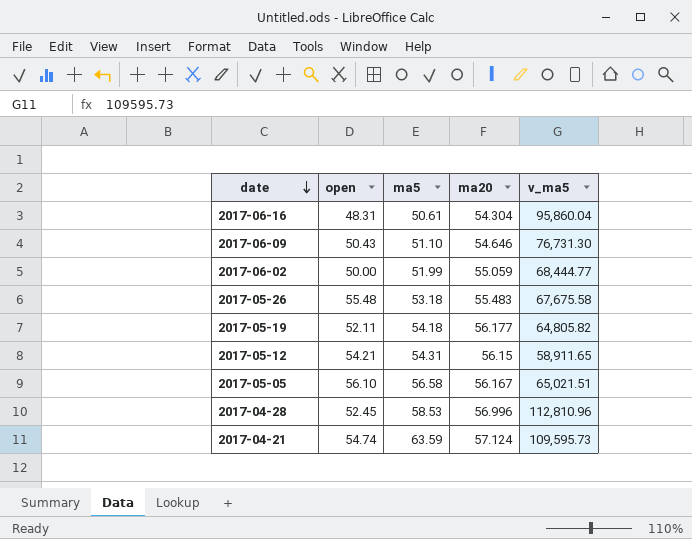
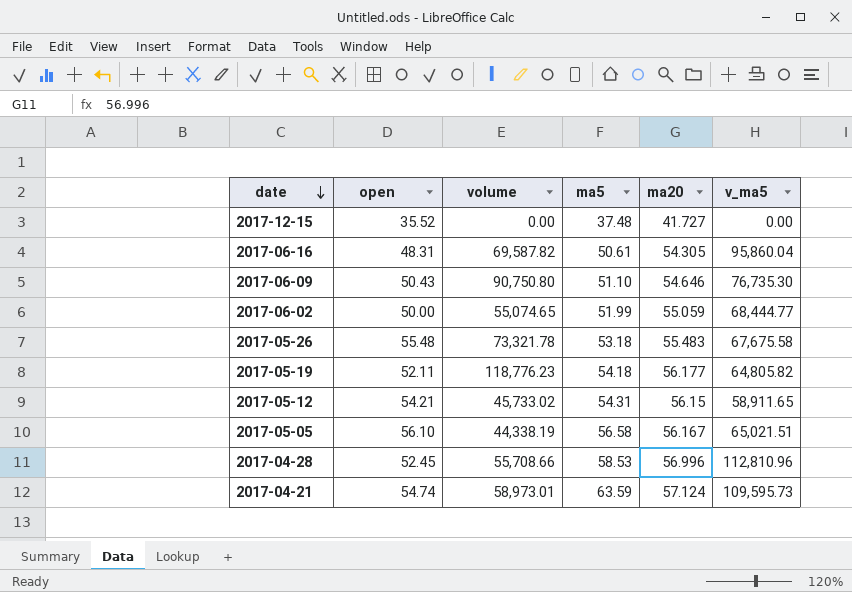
column volume | position: none -> 3
row 2017-12-15: none -> 35.52 | 0.00 | 37.48 | 41.727 | 0.00
2017-06-16 | ma20: 54.304 -> 54.305
2017-06-09 | v_ma5: 76,731.30 -> 76,735.30

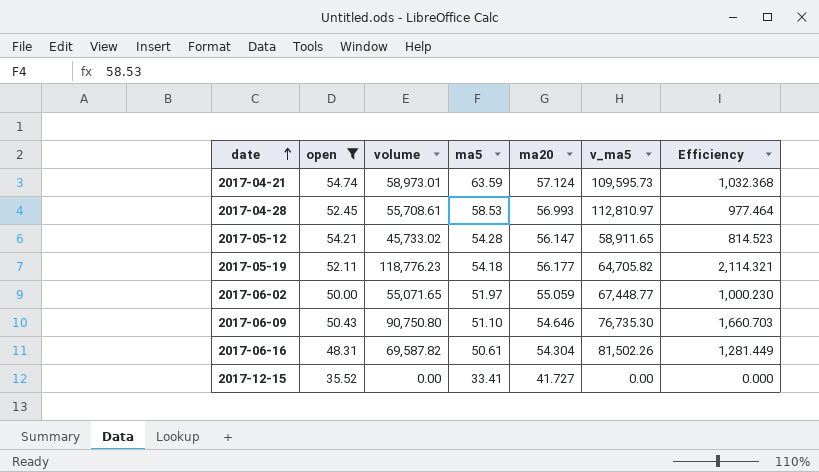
filter: none -> open <= 54.74
row order: date descending -> date ascending
column Efficiency | formula: none -> [volume] / [ma20]
2017-04-28 | volume: 55,708.66 -> 55,708.61
2017-04-28 | ma20: 56.996 -> 56.993
2017-04-28 | v_ma5: 112,810.96 -> 112,810.97
2017-05-12 | ma5: 54.31 -> 54.28
2017-05-12 | ma20: 56.15 -> 56.147
2017-05-19 | v_ma5: 64,805.82 -> 64,705.82
2017-06-02 | volume: 55,074.65 -> 55,071.65
2017-06-02 | ma5: 51.99 -> 51.97
2017-06-02 | v_ma5: 68,444.77 -> 67,448.77
2017-06-16 | ma20: 54.305 -> 54.304
2017-06-16 | v_ma5: 95,860.04 -> 81,502.26
2017-12-15 | ma5: 37.48 -> 33.41

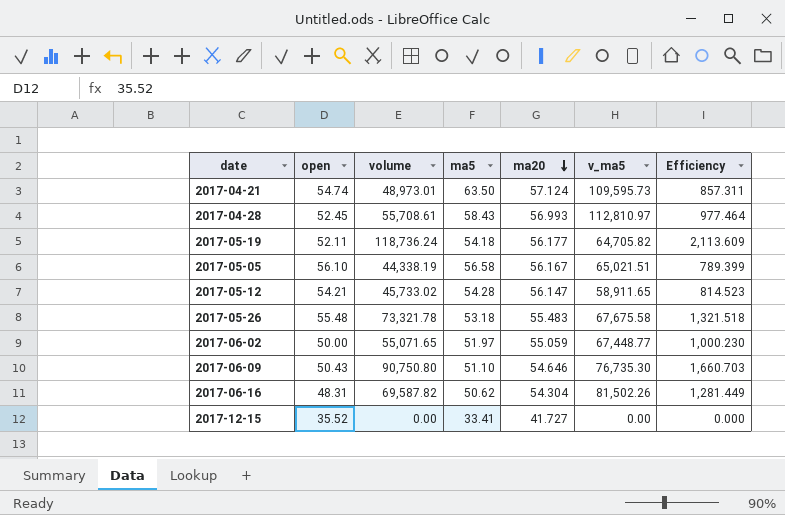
filter: open <= 54.74 -> none
row order: date ascending -> ma20 descending
2017-04-21 | volume: 58,973.01 -> 48,973.01
2017-04-21 | ma5: 63.59 -> 63.50
2017-04-21 | Efficiency: 1,032.368 -> 857.311
2017-04-28 | ma5: 58.53 -> 58.43
2017-05-19 | volume: 118,776.23 -> 118,736.24
2017-05-19 | Efficiency: 2,114.321 -> 2,113.609
2017-06-16 | ma5: 50.61 -> 50.62

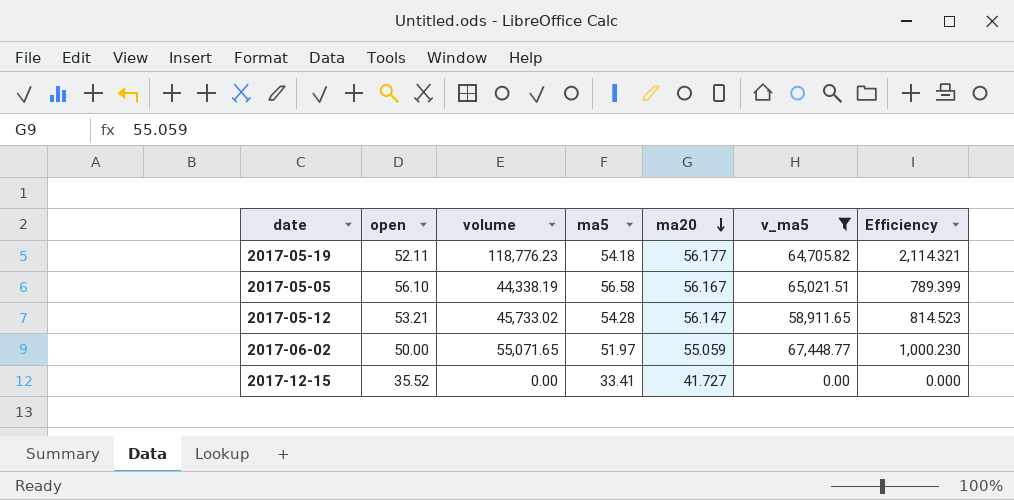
filter: none -> v_ma5 <= 67,448.77
2017-05-19 | volume: 118,736.24 -> 118,776.23
2017-05-19 | Efficiency: 2,113.609 -> 2,114.321
2017-05-12 | open: 54.21 -> 53.21

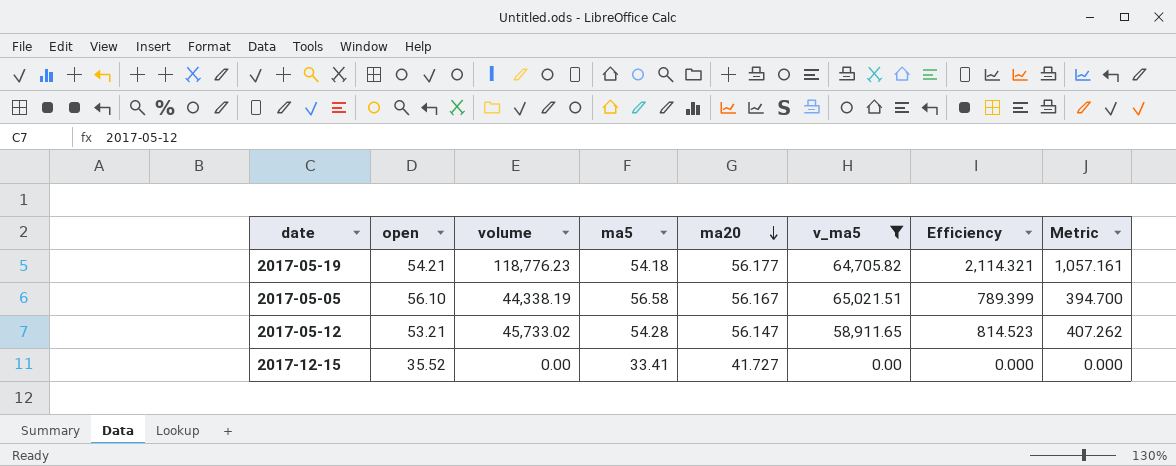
column Metric | formula: none -> [Efficiency] * 0.5
row 2017-06-02: 50.00 | 55,071.65 | 51.97 | 55.059 | 67,448.77 | 1,000.230 -> none
2017-05-19 | open: 52.11 -> 54.21

